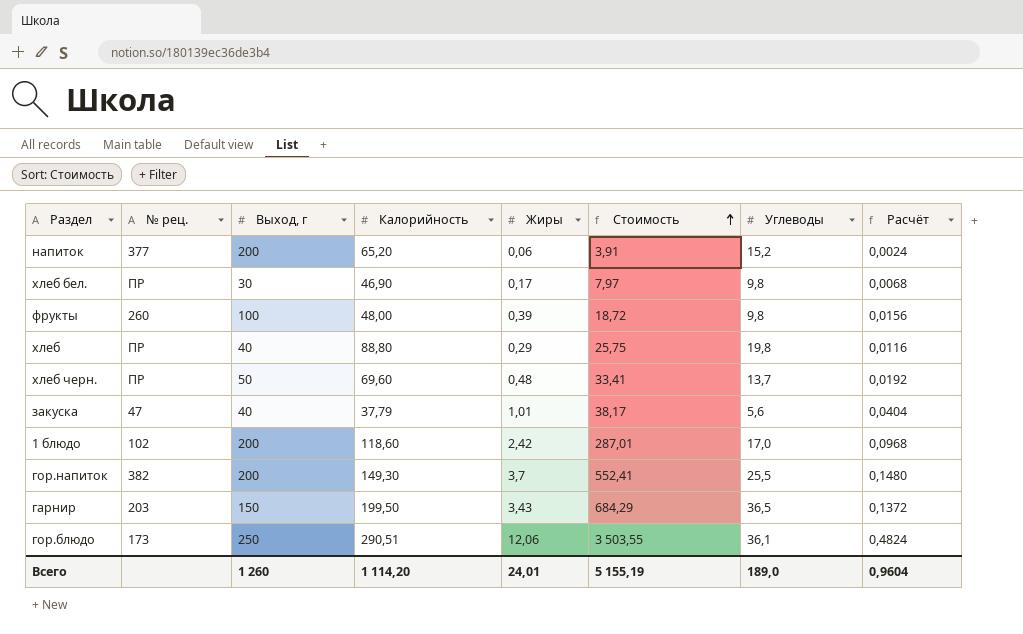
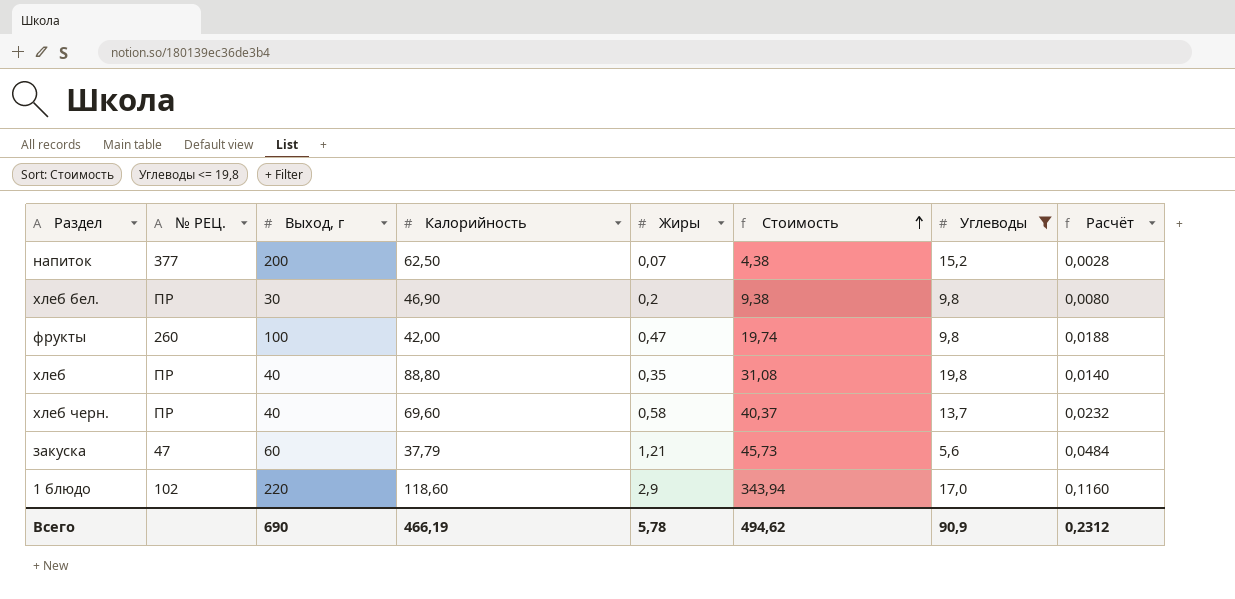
filter: none -> Углеводы <= 19,8
column name: № рец. -> № РЕЦ.
напиток | Калорийность: 65,20 -> 62,50
напиток | Жиры: 0,06 -> 0,07
напиток | Стоимость: 3,91 -> 4,38
напиток | Расчёт: 0,0024 -> 0,0028
хлеб бел. | Жиры: 0,17 -> 0,2
хлеб бел. | Стоимость: 7,97 -> 9,38
хлеб бел. | Расчёт: 0,0068 -> 0,0080
фрукты | Калорийность: 48,00 -> 42,00
фрукты | Жиры: 0,39 -> 0,47
фрукты | Стоимость: 18,72 -> 19,74
фрукты | Расчёт: 0,0156 -> 0,0188
хлеб | Жиры: 0,29 -> 0,35
хлеб | Стоимость: 25,75 -> 31,08
хлеб | Расчёт: 0,0116 -> 0,0140
хлеб черн. | Выход, г: 50 -> 40
хлеб черн. | Жиры: 0,48 -> 0,58
хлеб черн. | Стоимость: 33,41 -> 40,37
хлеб черн. | Расчёт: 0,0192 -> 0,0232
закуска | Выход, г: 40 -> 60
закуска | Жиры: 1,01 -> 1,21
закуска | Стоимость: 38,17 -> 45,73
закуска | Расчёт: 0,0404 -> 0,0484
1 блюдо | Выход, г: 200 -> 220
1 блюдо | Жиры: 2,42 -> 2,9
1 блюдо | Стоимость: 287,01 -> 343,94
1 блюдо | Расчёт: 0,0968 -> 0,1160
Всего | Выход, г: 1 260 -> 690
Всего | Калорийность: 1 114,20 -> 466,19
Всего | Жиры: 24,01 -> 5,78
Всего | Стоимость: 5 155,19 -> 494,62
Всего | Углеводы: 189,0 -> 90,9
Всего | Расчёт: 0,9604 -> 0,2312

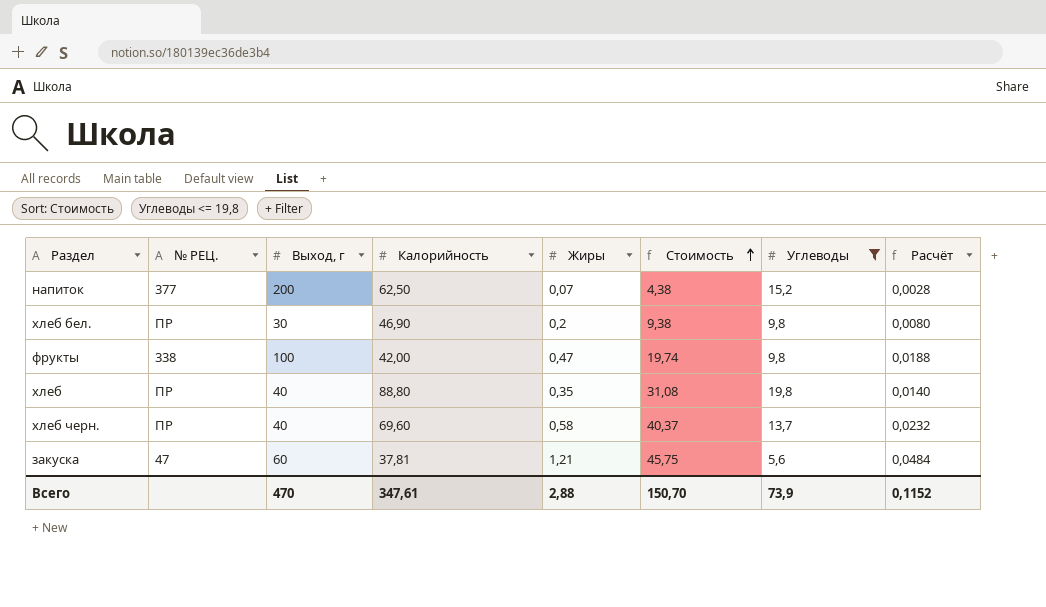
row 1 блюдо: 102 | 220 | 118,60 | 2,9 | 343,94 | 17,0 | 0,1160 -> none
фрукты | № РЕЦ.: 260 -> 338
закуска | Калорийность: 37,79 -> 37,81
закуска | Стоимость: 45,73 -> 45,75
Всего | Выход, г: 690 -> 470
Всего | Калорийность: 466,19 -> 347,61
Всего | Жиры: 5,78 -> 2,88
Всего | Стоимость: 494,62 -> 150,70
Всего | Углеводы: 90,9 -> 73,9
Всего | Расчёт: 0,2312 -> 0,1152

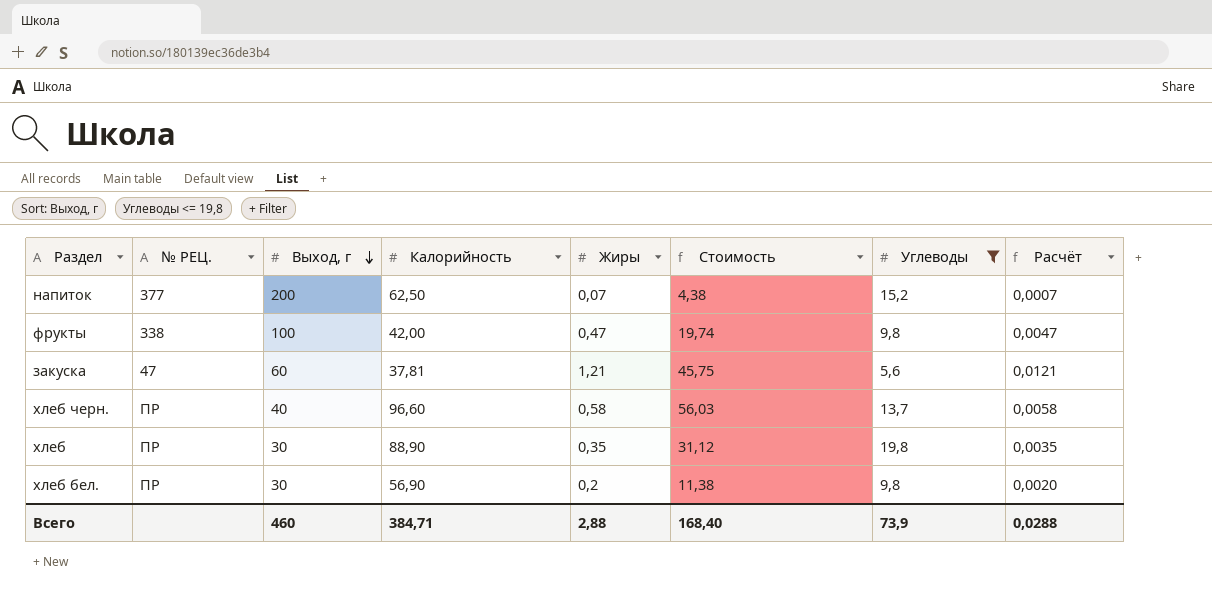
row order: Стоимость ascending -> Выход, г descending
column Расчёт | formula: [Жиры] * 0,04 -> [Жиры] * 0,01
хлеб черн. | Калорийность: 69,60 -> 96,60
хлеб черн. | Стоимость: 40,37 -> 56,03
хлеб | Выход, г: 40 -> 30
хлеб | Калорийность: 88,80 -> 88,90
хлеб | Стоимость: 31,08 -> 31,12
хлеб бел. | Калорийность: 46,90 -> 56,90
хлеб бел. | Стоимость: 9,38 -> 11,38
Всего | Выход, г: 470 -> 460
Всего | Калорийность: 347,61 -> 384,71
Всего | Стоимость: 150,70 -> 168,40
Всего | Расчёт: 0,1152 -> 0,0288

